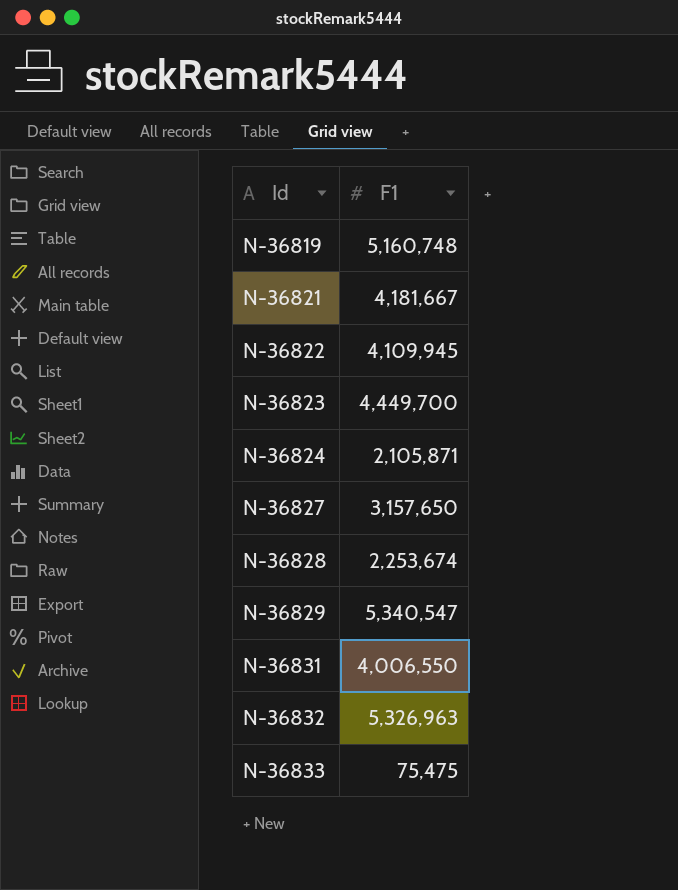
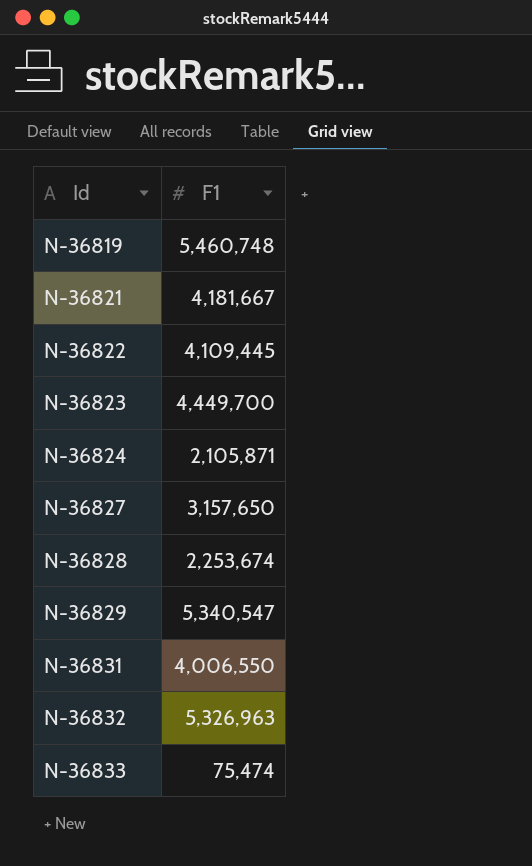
N-36819 | F1: 5,160,748 -> 5,460,748
N-36822 | F1: 4,109,945 -> 4,109,445
N-36833 | F1: 75,475 -> 75,474

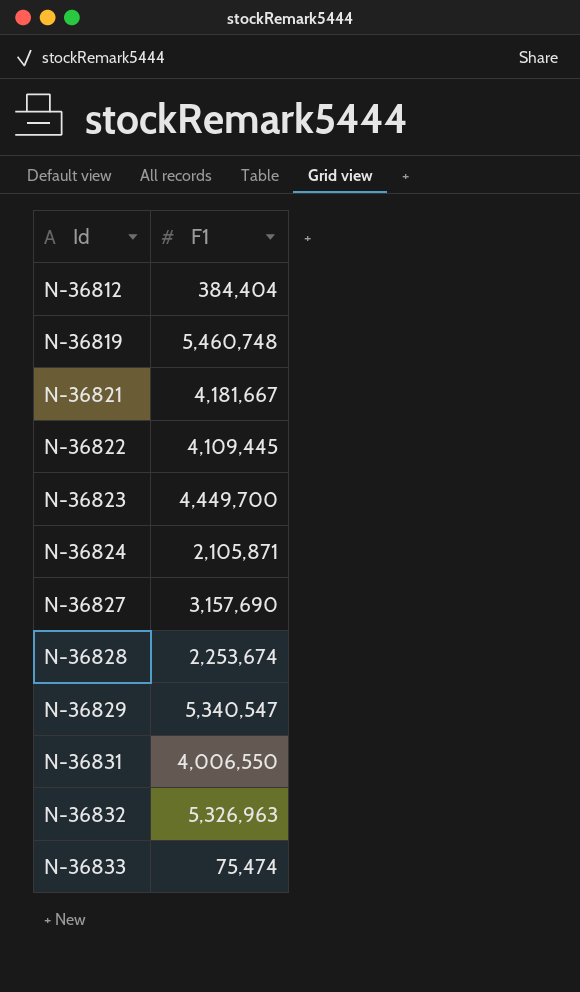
row N-36812: none -> 384,404
N-36827 | F1: 3,157,650 -> 3,157,690

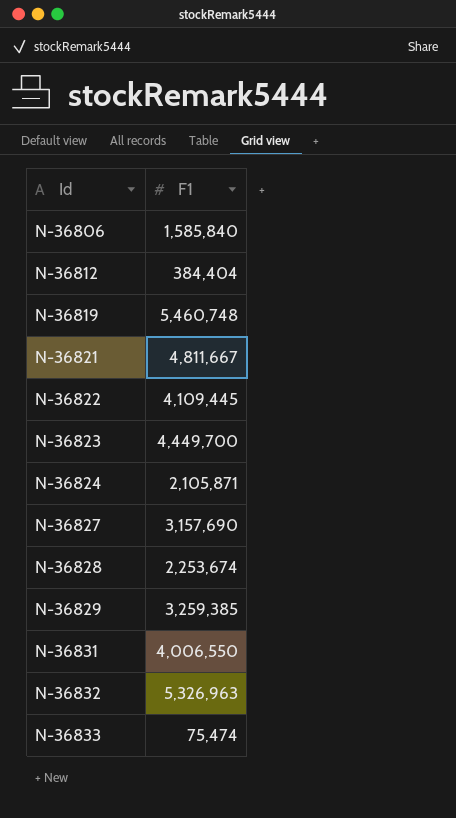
row N-36806: none -> 1,585,840
N-36821 | F1: 4,181,667 -> 4,811,667
N-36829 | F1: 5,340,547 -> 3,259,385

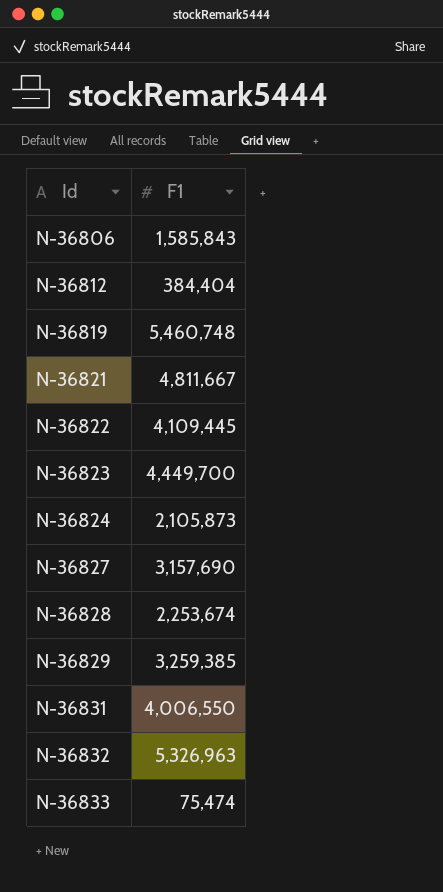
N-36806 | F1: 1,585,840 -> 1,585,843
N-36824 | F1: 2,105,871 -> 2,105,873

